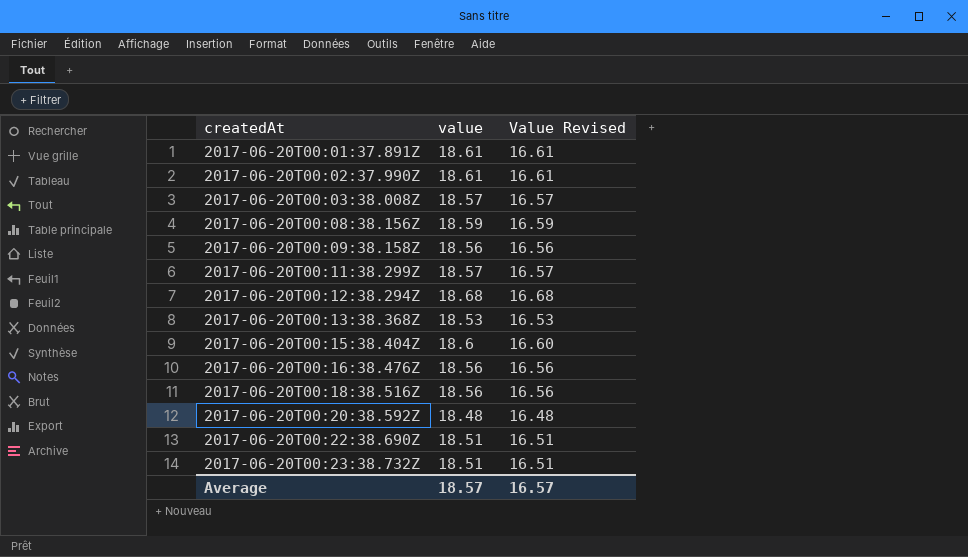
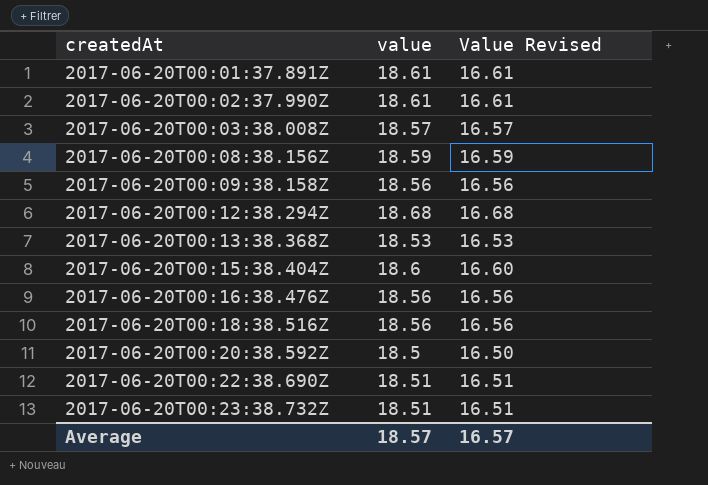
row 2017-06-20T00:11:38.299Z: 18.57 | 16.57 -> none
2017-06-20T00:20:38.592Z | value: 18.48 -> 18.5
2017-06-20T00:20:38.592Z | Value Revised: 16.48 -> 16.50

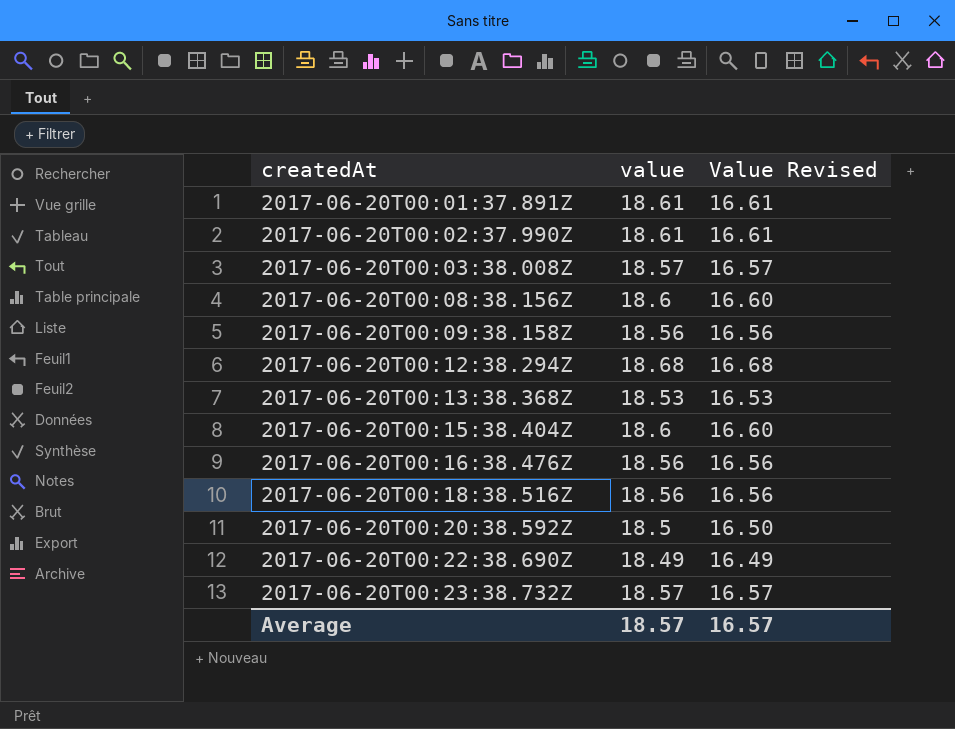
2017-06-20T00:08:38.156Z | value: 18.59 -> 18.6
2017-06-20T00:08:38.156Z | Value Revised: 16.59 -> 16.60
2017-06-20T00:22:38.690Z | value: 18.51 -> 18.49
2017-06-20T00:22:38.690Z | Value Revised: 16.51 -> 16.49
2017-06-20T00:23:38.732Z | value: 18.51 -> 18.57
2017-06-20T00:23:38.732Z | Value Revised: 16.51 -> 16.57

